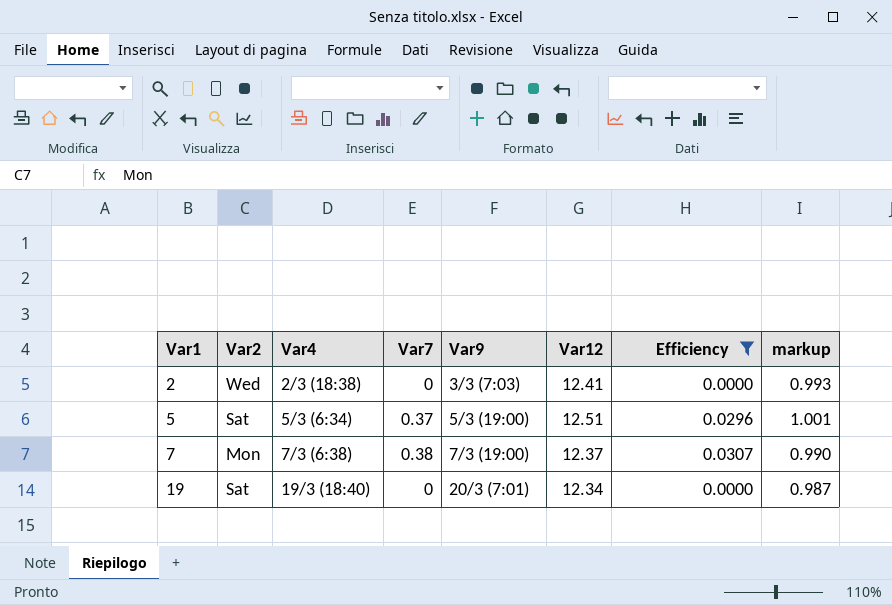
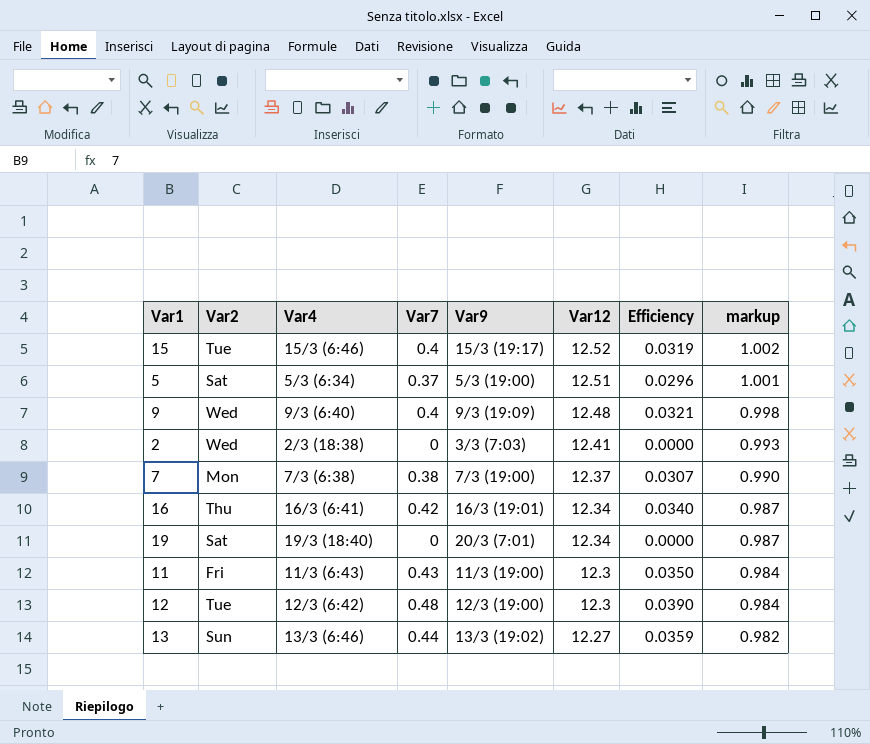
filter: Efficiency <= 0.0307 -> none
row order: Var1 ascending -> Var12 descending

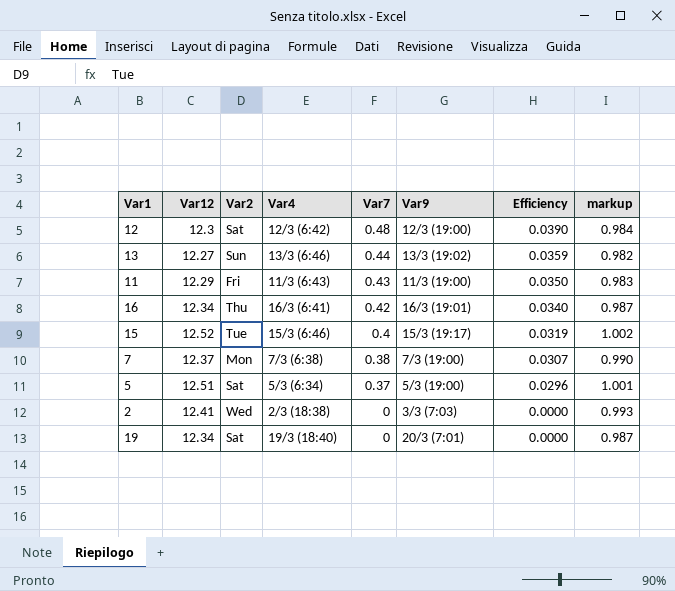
row order: Var12 descending -> Var7 descending
column Var12 | position: 6 -> 2
row 9: Wed | 9/3 (6:40) | 0.4 | 9/3 (19:09) | 12.48 | 0.0321 | 0.998 -> none
12 | Var2: Tue -> Sat
11 | Var12: 12.3 -> 12.29
11 | markup: 0.984 -> 0.983

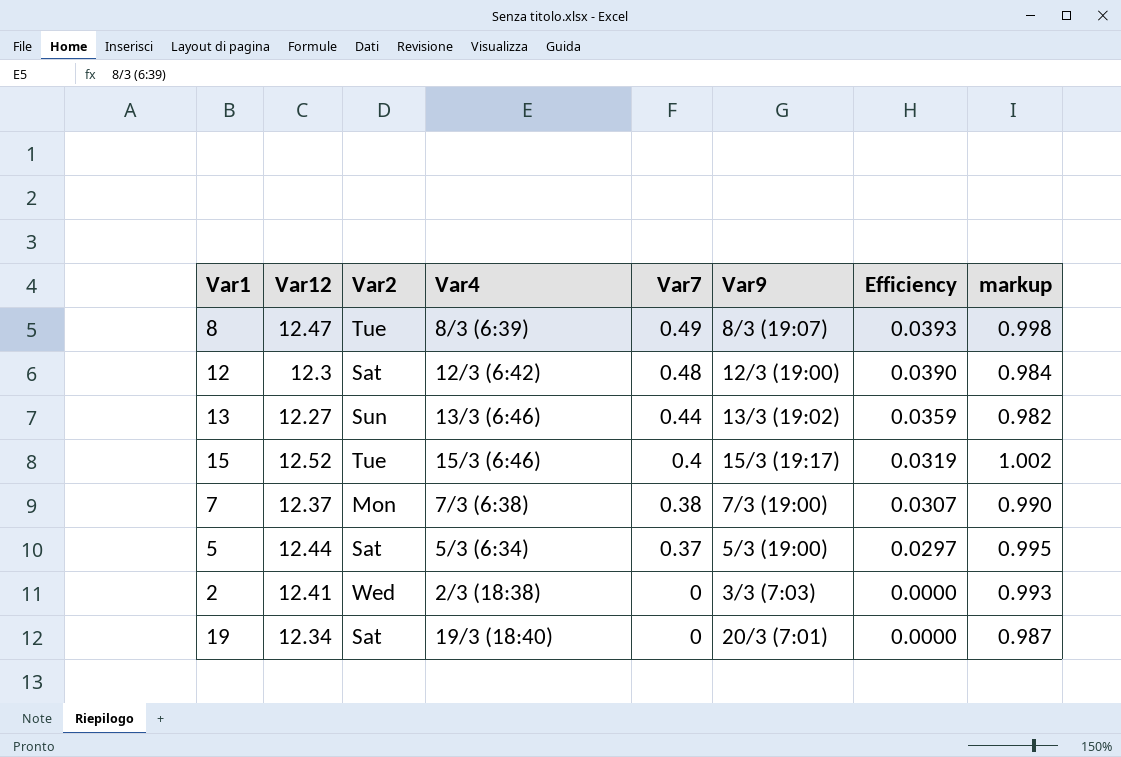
row 11: 12.29 | Fri | 11/3 (6:43) | 0.43 | 11/3 (19:00) | 0.0350 | 0.983 -> none
row 16: 12.34 | Thu | 16/3 (6:41) | 0.42 | 16/3 (19:01) | 0.0340 | 0.987 -> none
row 8: none -> 12.47 | Tue | 8/3 (6:39) | 0.49 | 8/3 (19:07) | 0.0393 | 0.998
5 | Var12: 12.51 -> 12.44
5 | Efficiency: 0.0296 -> 0.0297
5 | markup: 1.001 -> 0.995

